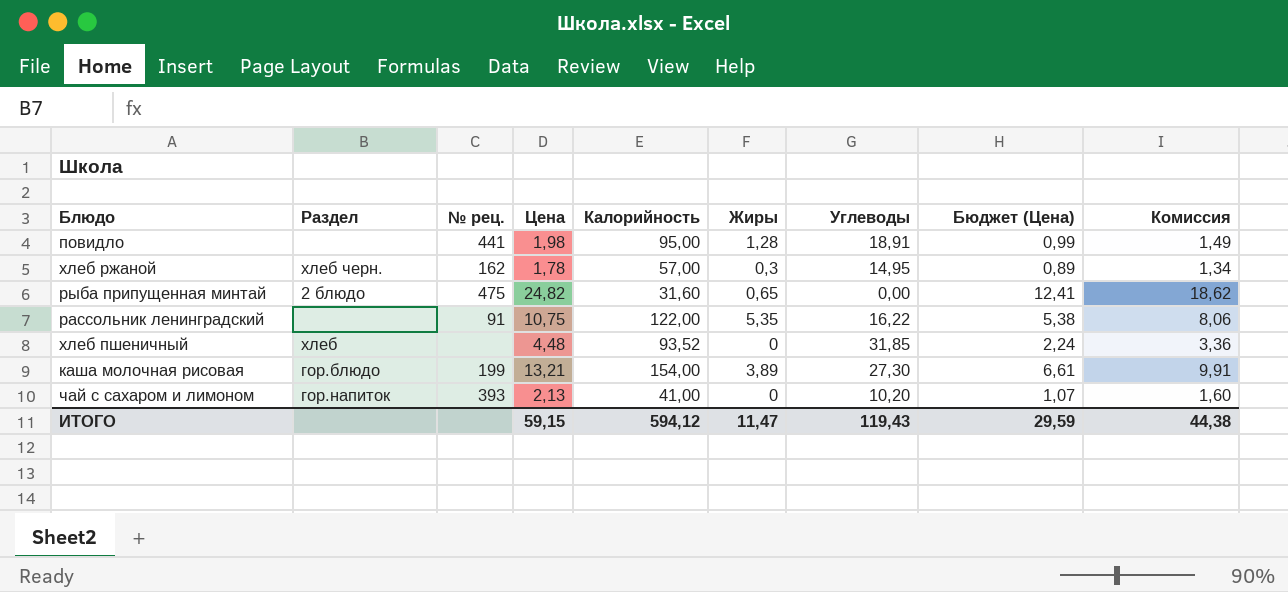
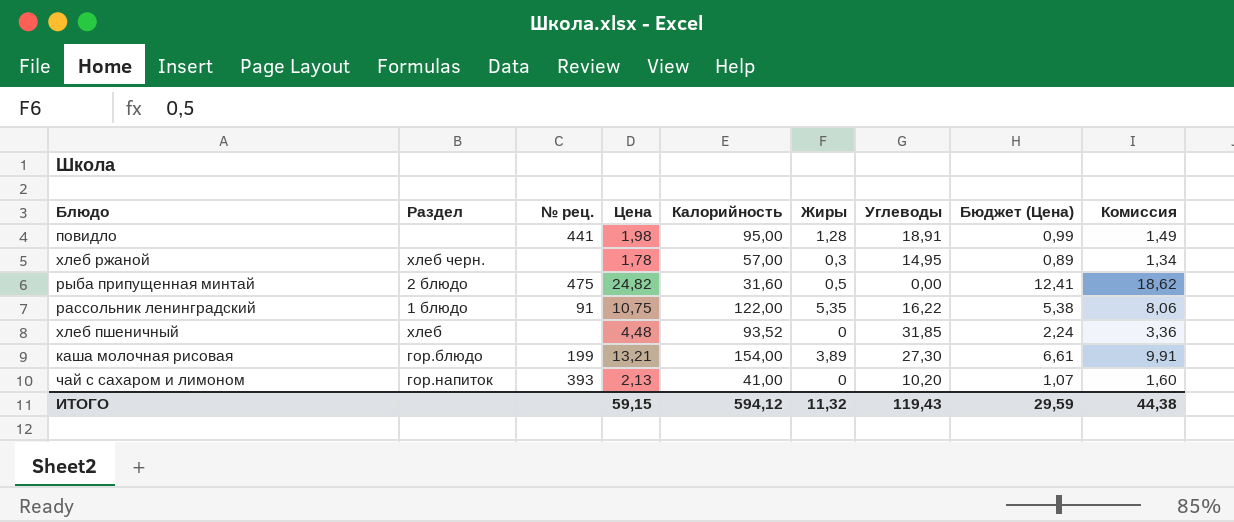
хлеб ржаной | № рец.: 162 -> none
рыба припущенная минтай | Жиры: 0,65 -> 0,5
рассольник ленинградский | Раздел: none -> 1 блюдо
ИТОГО | Жиры: 11,47 -> 11,32

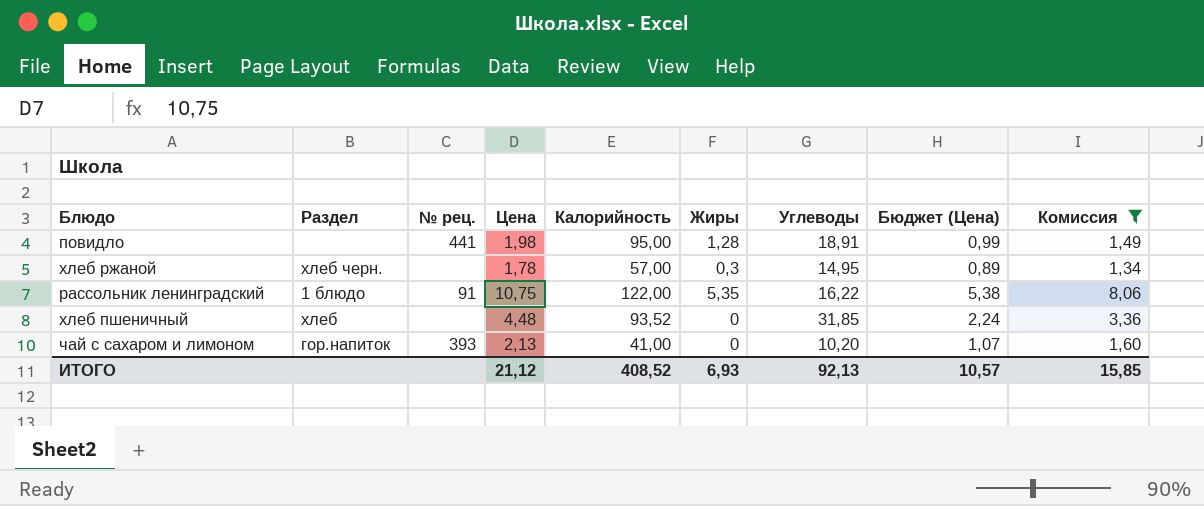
filter: none -> Комиссия <= 8,06
ИТОГО | Цена: 59,15 -> 21,12
ИТОГО | Калорийность: 594,12 -> 408,52
ИТОГО | Жиры: 11,32 -> 6,93
ИТОГО | Углеводы: 119,43 -> 92,13
ИТОГО | Бюджет (Цена): 29,59 -> 10,57
ИТОГО | Комиссия: 44,38 -> 15,85

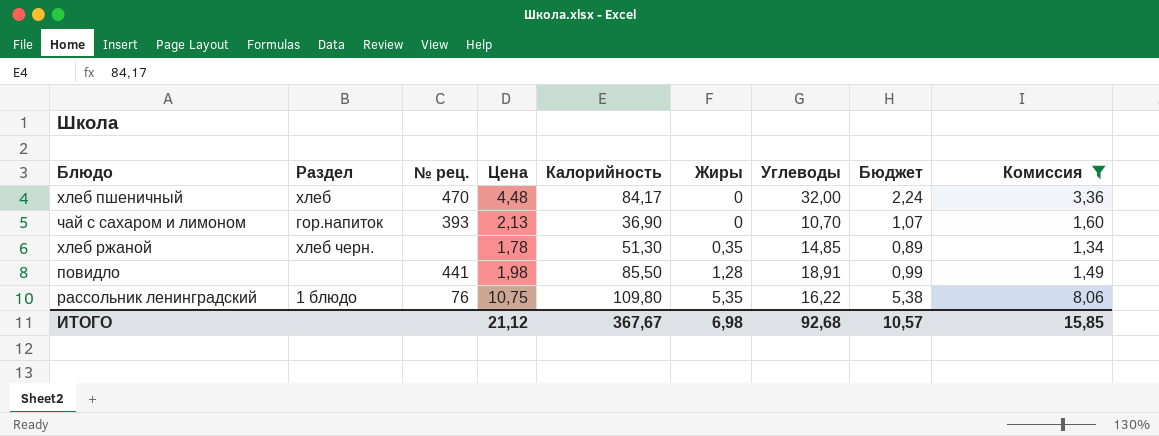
row order: none -> Жиры ascending
column name: Бюджет (Цена) -> Бюджет
хлеб пшеничный | № рец.: none -> 470
хлеб пшеничный | Калорийность: 93,52 -> 84,17
хлеб пшеничный | Углеводы: 31,85 -> 32,00
чай с сахаром и лимоном | Калорийность: 41,00 -> 36,90
чай с сахаром и лимоном | Углеводы: 10,20 -> 10,70
хлеб ржаной | Калорийность: 57,00 -> 51,30
хлеб ржаной | Жиры: 0,3 -> 0,35
хлеб ржаной | Углеводы: 14,95 -> 14,85
повидло | Калорийность: 95,00 -> 85,50
рассольник ленинградский | № рец.: 91 -> 76
рассольник ленинградский | Калорийность: 122,00 -> 109,80
ИТОГО | Калорийность: 408,52 -> 367,67
ИТОГО | Жиры: 6,93 -> 6,98
ИТОГО | Углеводы: 92,13 -> 92,68

